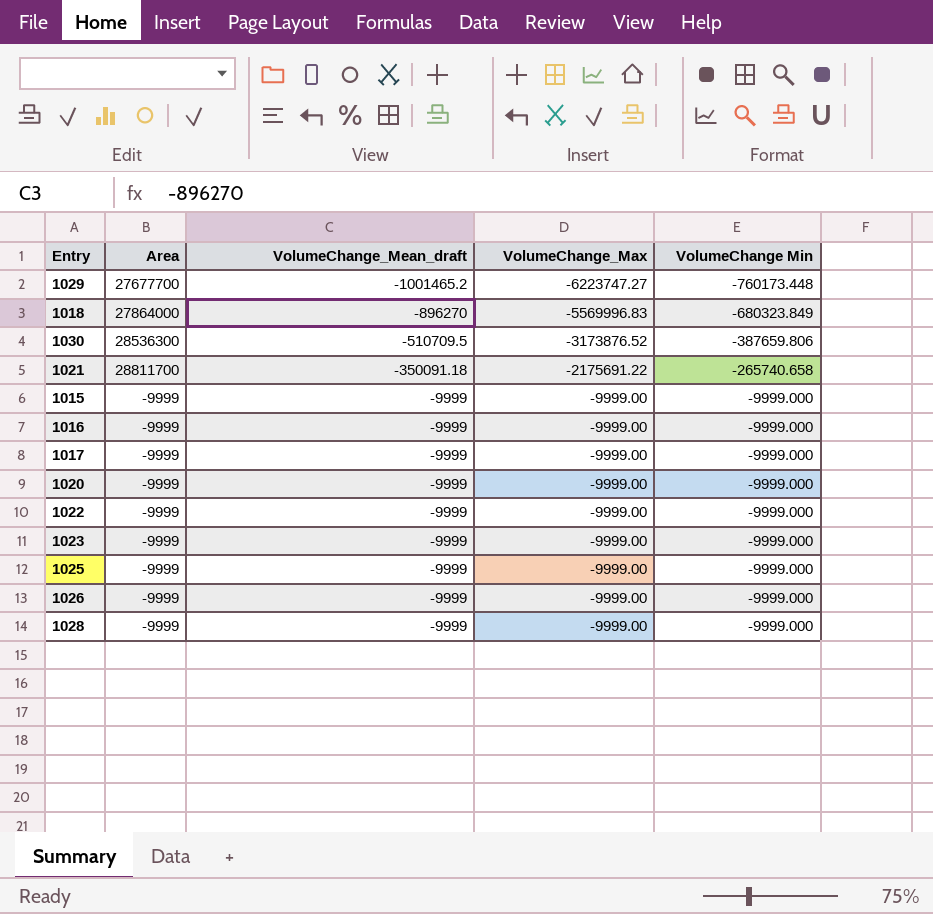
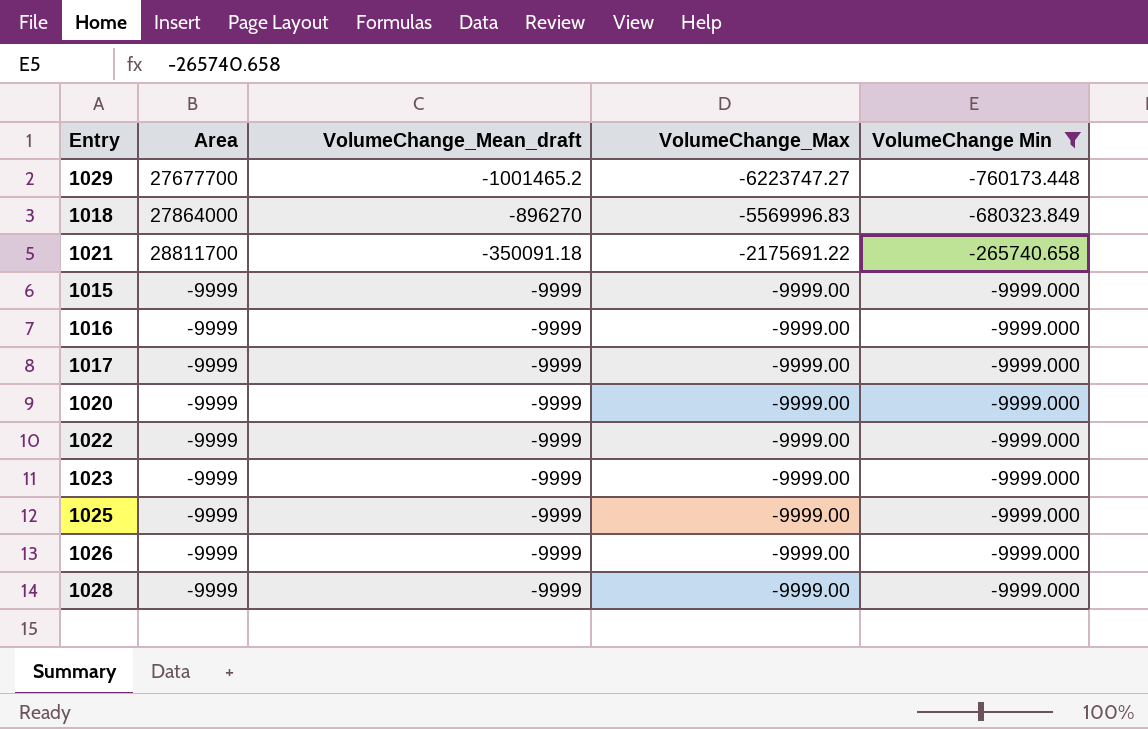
filter: none -> VolumeChange Min != -387659.806

